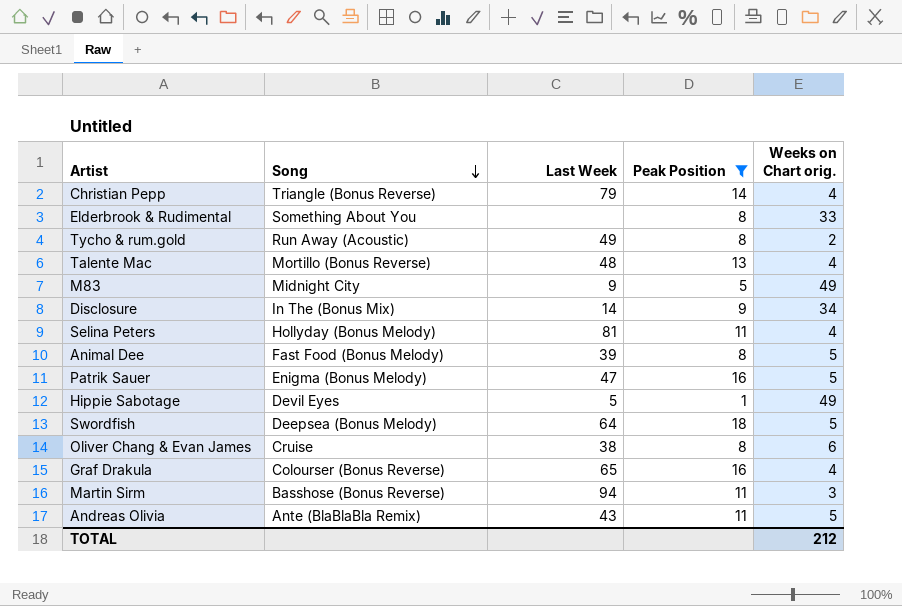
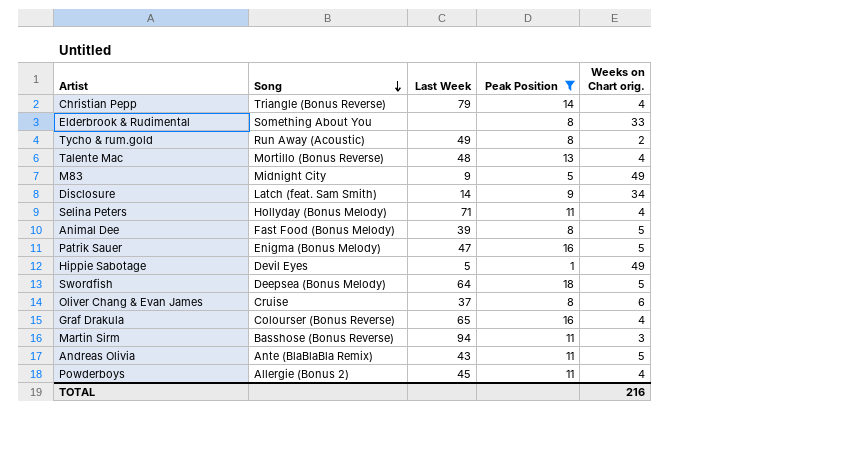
Disclosure | Song: In The (Bonus Mix) -> Latch (feat. Sam Smith)
Selina Peters | Last Week: 81 -> 71
Oliver Chang & Evan James | Last Week: 38 -> 37
row Powderboys: none -> Allergie (Bonus 2) | 45 | 11 | 4
TOTAL | Weeks on Chart orig.: 212 -> 216

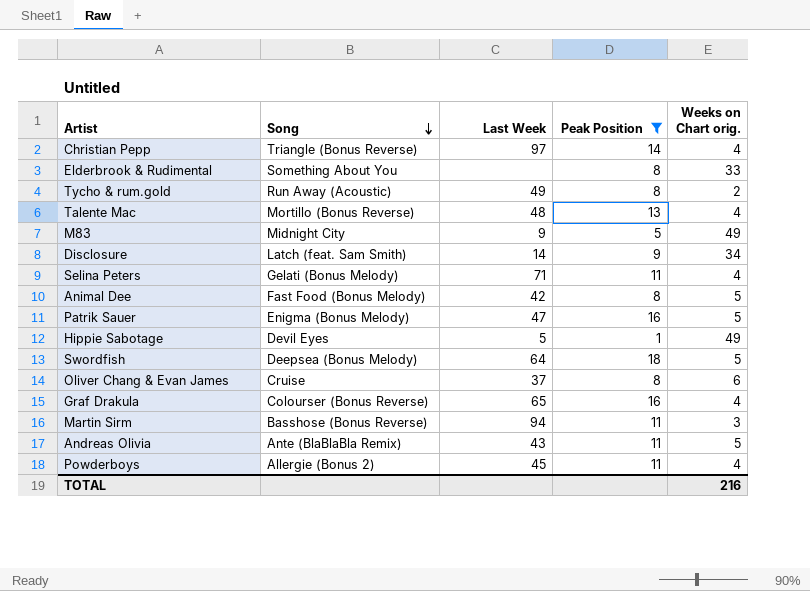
Christian Pepp | Last Week: 79 -> 97
Selina Peters | Song: Hollyday (Bonus Melody) -> Gelati (Bonus Melody)
Animal Dee | Last Week: 39 -> 42

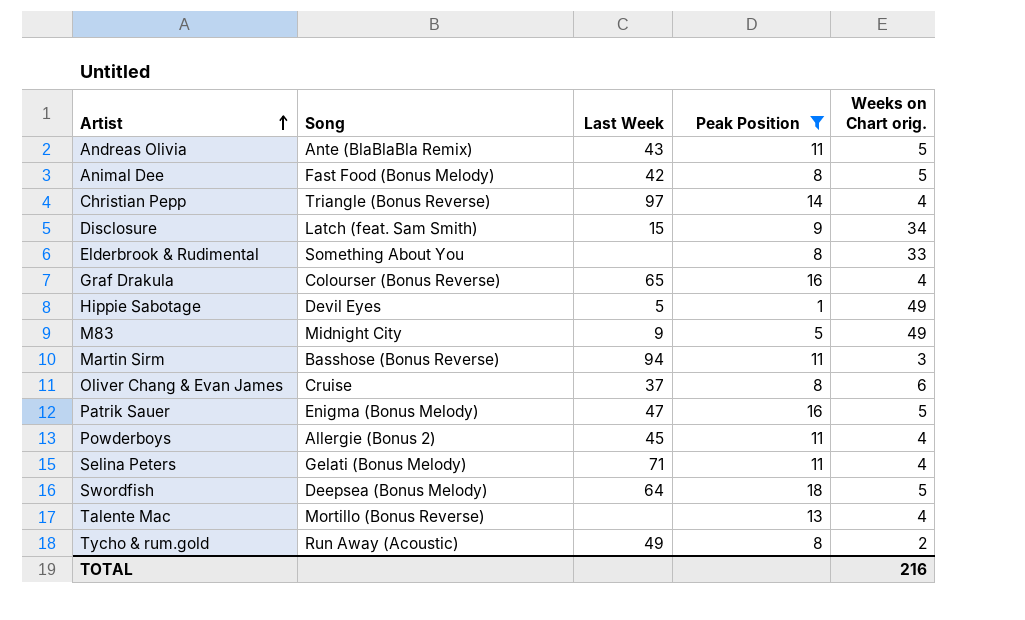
row order: Song descending -> Artist ascending
Disclosure | Last Week: 14 -> 15
Talente Mac | Last Week: 48 -> none

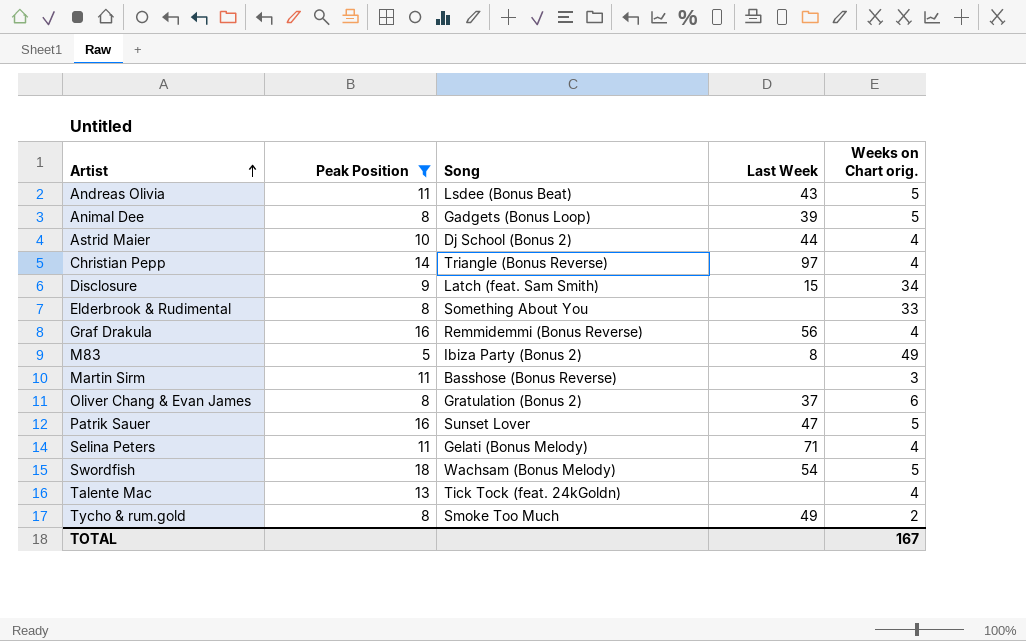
column Peak Position | position: 4 -> 2
row Hippie Sabotage: Devil Eyes | 5 | 1 | 49 -> none
row Powderboys: Allergie (Bonus 2) | 45 | 11 | 4 -> none
Andreas Olivia | Song: Ante (BlaBlaBla Remix) -> Lsdee (Bonus Beat)
Animal Dee | Song: Fast Food (Bonus Melody) -> Gadgets (Bonus Loop)
Animal Dee | Last Week: 42 -> 39
row Astrid Maier: none -> 10 | Dj School (Bonus 2) | 44 | 4
Graf Drakula | Song: Colourser (Bonus Reverse) -> Remmidemmi (Bonus Reverse)
Graf Drakula | Last Week: 65 -> 56
M83 | Song: Midnight City -> Ibiza Party (Bonus 2)
M83 | Last Week: 9 -> 8
Martin Sirm | Last Week: 94 -> none
Oliver Chang & Evan James | Song: Cruise -> Gratulation (Bonus 2)
Patrik Sauer | Song: Enigma (Bonus Melody) -> Sunset Lover
Swordfish | Song: Deepsea (Bonus Melody) -> Wachsam (Bonus Melody)
Swordfish | Last Week: 64 -> 54
Talente Mac | Song: Mortillo (Bonus Reverse) -> Tick Tock (feat. 24kGoldn)
Tycho & rum.gold | Song: Run Away (Acoustic) -> Smoke Too Much
TOTAL | Weeks on Chart orig.: 216 -> 167

